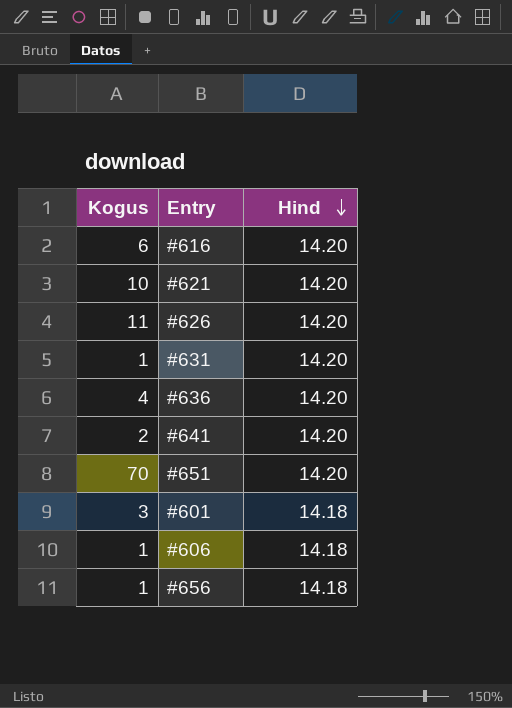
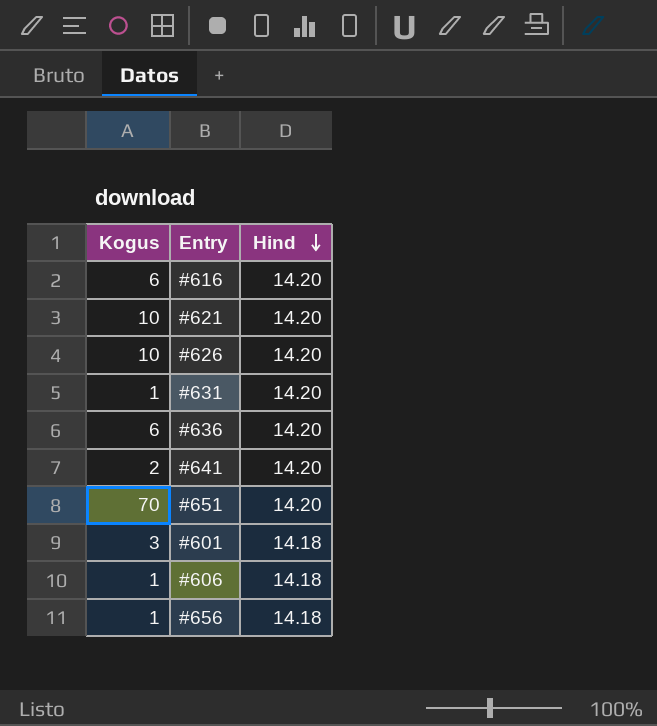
#626 | Kogus: 11 -> 10
#636 | Kogus: 4 -> 6

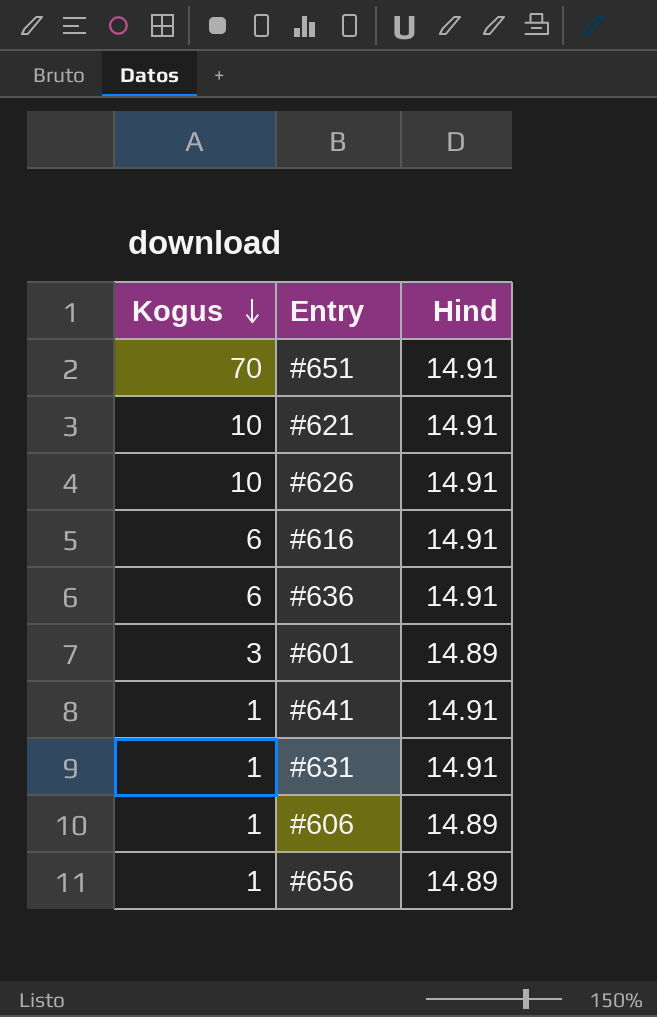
row order: Hind descending -> Kogus descending
#651 | Hind: 14.20 -> 14.91
#621 | Hind: 14.20 -> 14.91
#626 | Hind: 14.20 -> 14.91
#616 | Hind: 14.20 -> 14.91
#636 | Hind: 14.20 -> 14.91
#601 | Hind: 14.18 -> 14.89
#641 | Kogus: 2 -> 1
#641 | Hind: 14.20 -> 14.91
#631 | Hind: 14.20 -> 14.91
#606 | Hind: 14.18 -> 14.89
#656 | Hind: 14.18 -> 14.89

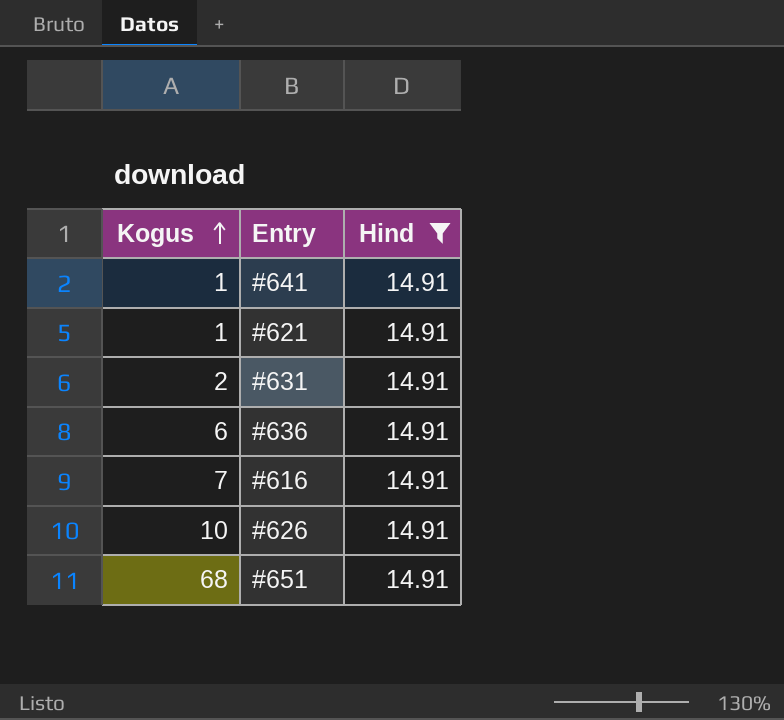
filter: none -> Hind = 14.91
row order: Kogus descending -> Kogus ascending
#621 | Kogus: 10 -> 1
#631 | Kogus: 1 -> 2
#616 | Kogus: 6 -> 7
#651 | Kogus: 70 -> 68

